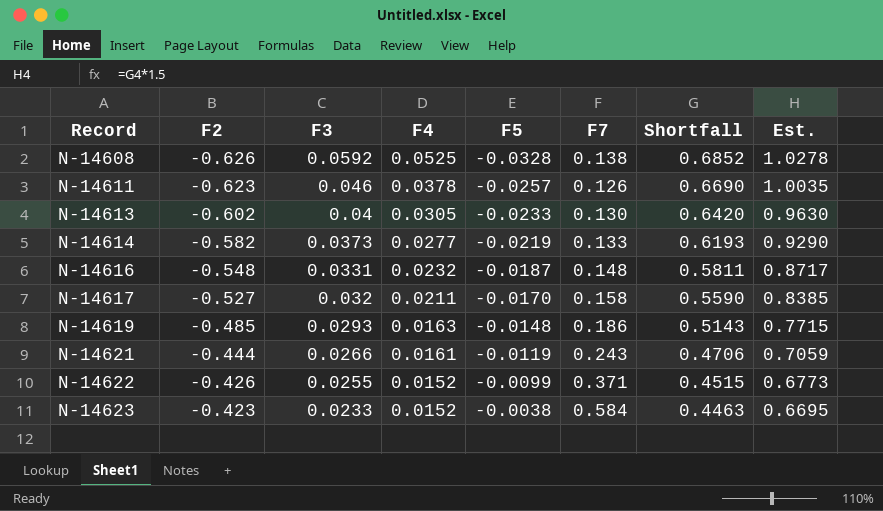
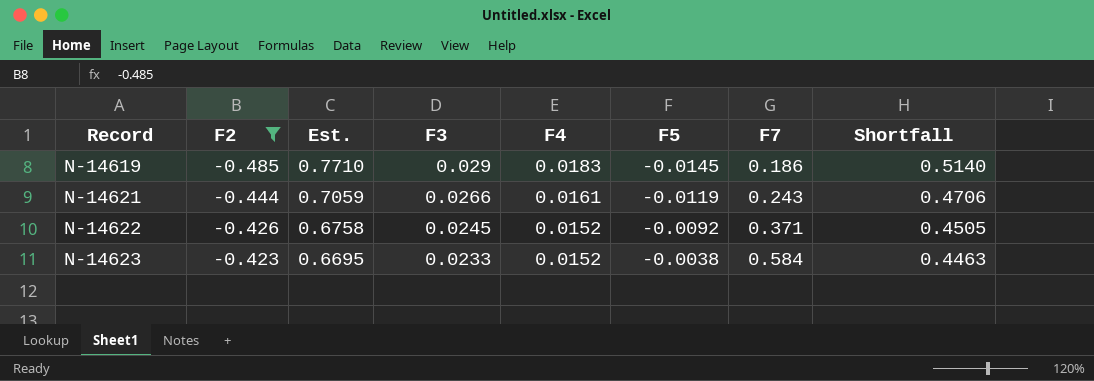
filter: none -> F2 >= -0.485
column Est. | position: 8 -> 3
N-14619 | Est.: 0.7715 -> 0.7710
N-14619 | F3: 0.0293 -> 0.029
N-14619 | F4: 0.0163 -> 0.0183
N-14619 | F5: -0.0148 -> -0.0145
N-14619 | Shortfall: 0.5143 -> 0.5140
N-14622 | Est.: 0.6773 -> 0.6758
N-14622 | F3: 0.0255 -> 0.0245
N-14622 | F5: -0.0099 -> -0.0092
N-14622 | Shortfall: 0.4515 -> 0.4505

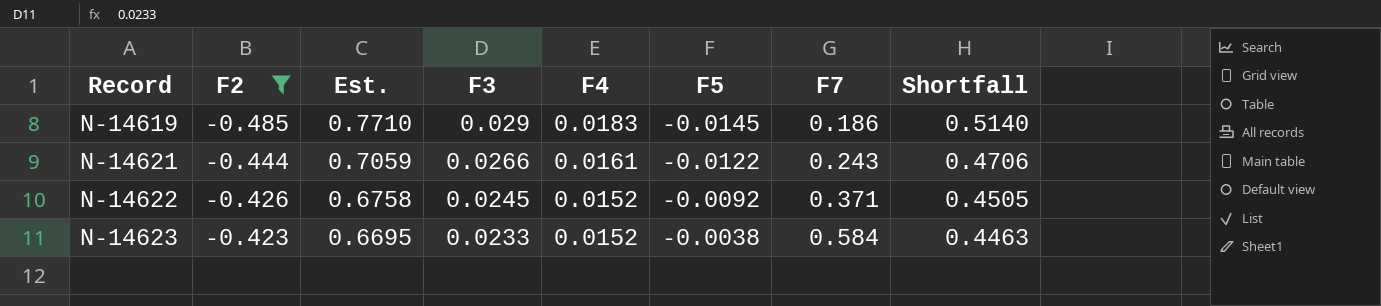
N-14621 | F5: -0.0119 -> -0.0122

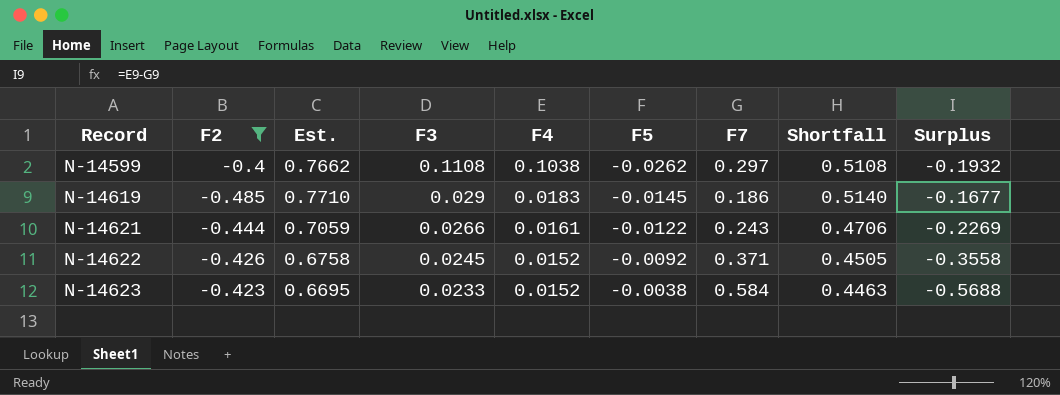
column Surplus | formula: none -> [F4] - [F7]
row N-14599: none -> -0.4 | 0.7662 | 0.1108 | 0.1038 | -0.0262 | 0.297 | 0.5108 | -0.1932

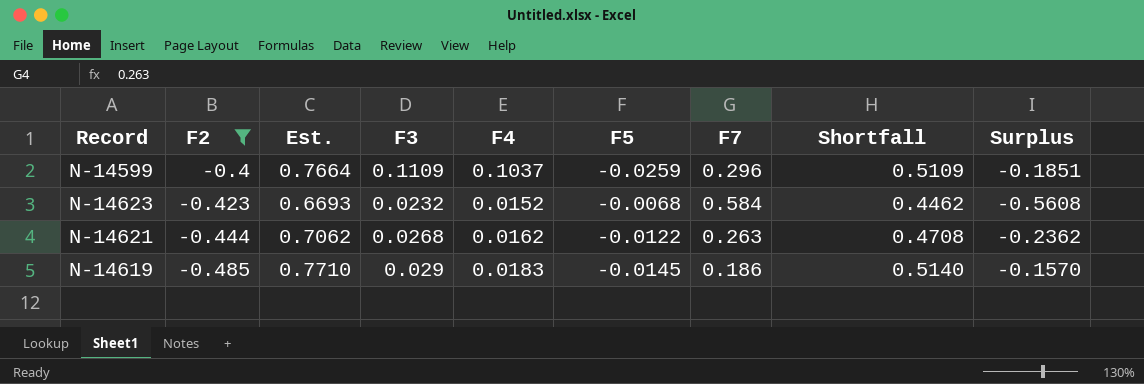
row order: Record ascending -> F2 descending
column Surplus | formula: [F4] - [F7] -> [F3] - [F7]
row N-14622: -0.426 | 0.6758 | 0.0245 | 0.0152 | -0.0092 | 0.371 | 0.4505 | -0.3558 -> none
N-14599 | Est.: 0.7662 -> 0.7664
N-14599 | F3: 0.1108 -> 0.1109
N-14599 | F4: 0.1038 -> 0.1037
N-14599 | F5: -0.0262 -> -0.0259
N-14599 | F7: 0.297 -> 0.296
N-14599 | Shortfall: 0.5108 -> 0.5109
N-14623 | Est.: 0.6695 -> 0.6693
N-14623 | F3: 0.0233 -> 0.0232
N-14623 | F5: -0.0038 -> -0.0068
N-14623 | Shortfall: 0.4463 -> 0.4462
N-14621 | Est.: 0.7059 -> 0.7062
N-14621 | F3: 0.0266 -> 0.0268
N-14621 | F4: 0.0161 -> 0.0162
N-14621 | F7: 0.243 -> 0.263
N-14621 | Shortfall: 0.4706 -> 0.4708

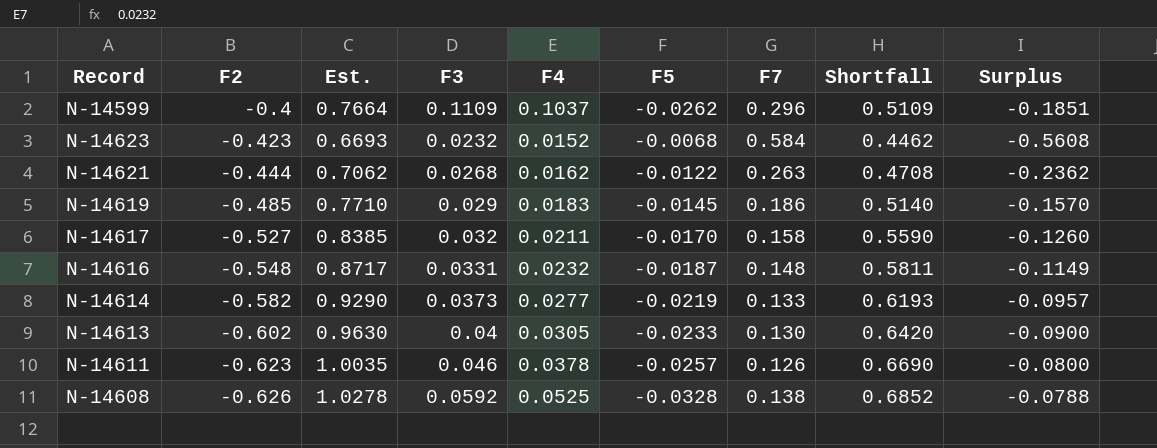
filter: F2 >= -0.485 -> none
N-14599 | F5: -0.0259 -> -0.0262

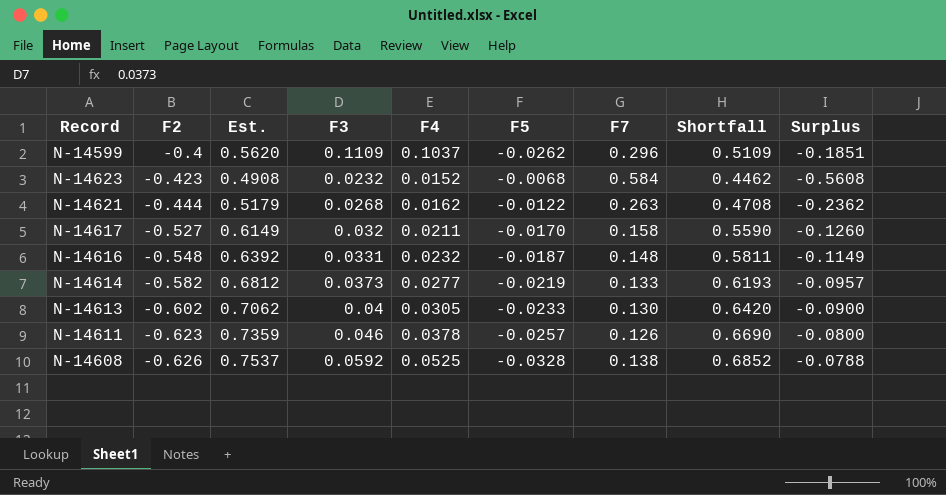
column Est. | formula: [Shortfall] * 1.5 -> [Shortfall] * 1.1
row N-14619: -0.485 | 0.7710 | 0.029 | 0.0183 | -0.0145 | 0.186 | 0.5140 | -0.1570 -> none

